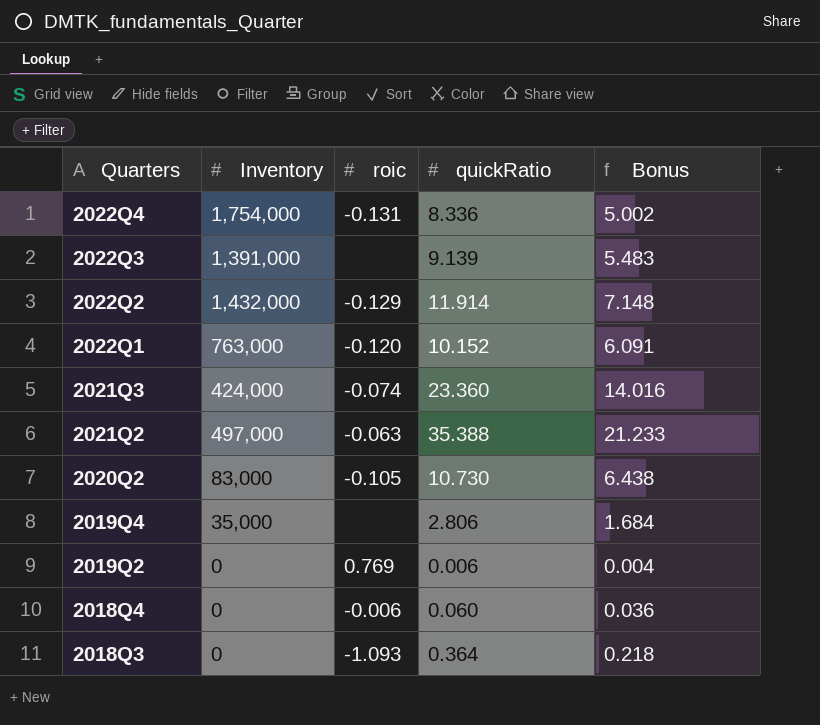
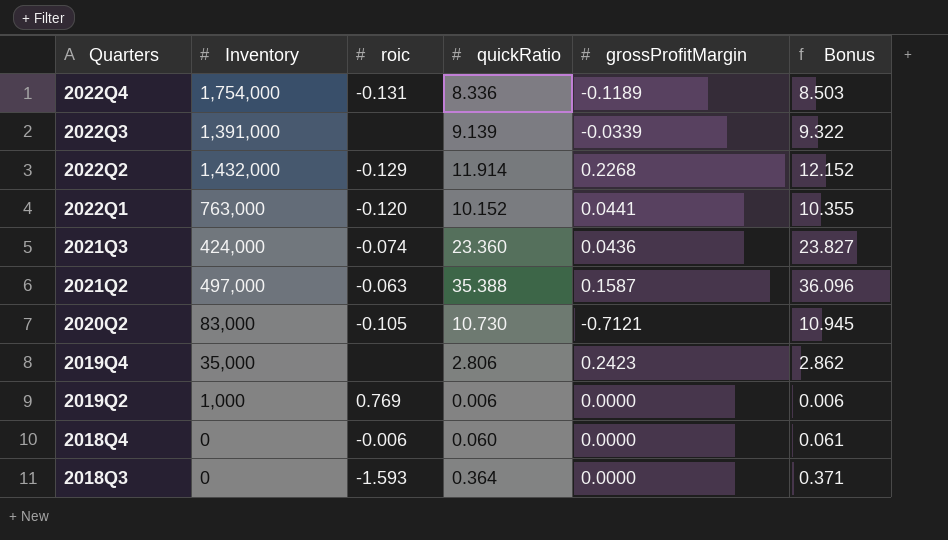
column grossProfitMargin | position: none -> 5
column Bonus | formula: [quickRatio] * 0.6 -> [quickRatio] * 1.02
2019Q2 | Inventory: 0 -> 1,000
2018Q3 | roic: -1.093 -> -1.593

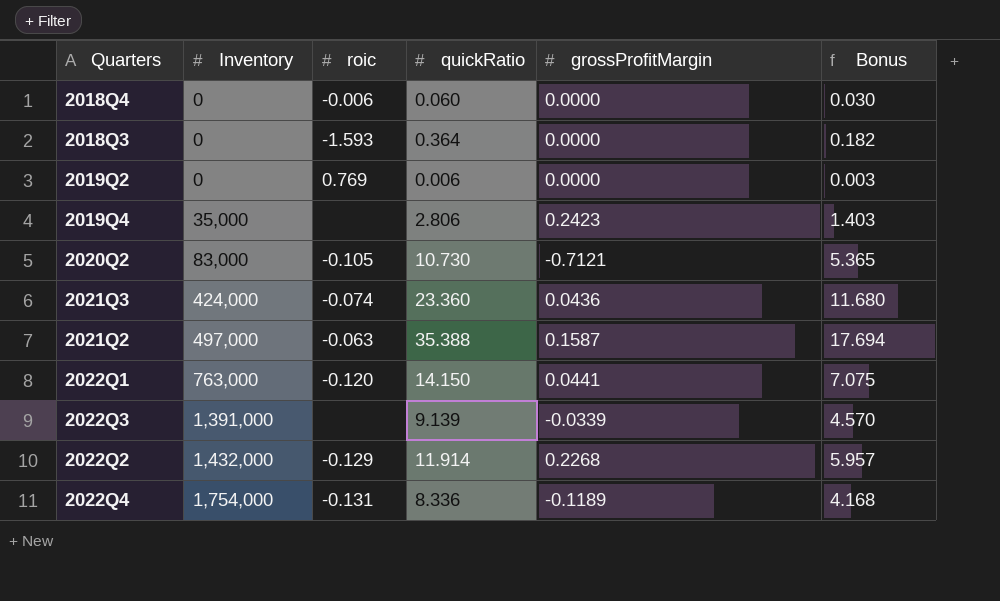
row order: Quarters descending -> Inventory ascending
column Bonus | formula: [quickRatio] * 1.02 -> [quickRatio] * 0.5
2019Q2 | Inventory: 1,000 -> 0
2022Q1 | quickRatio: 10.152 -> 14.150

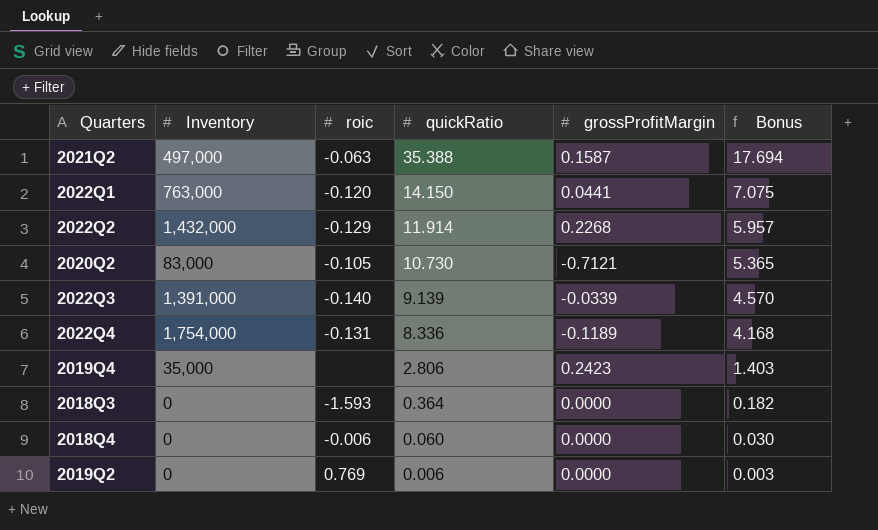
row order: Inventory ascending -> quickRatio descending
row 2021Q3: 424,000 | -0.074 | 23.360 | 0.0436 | 11.680 -> none
2022Q3 | roic: none -> -0.140

